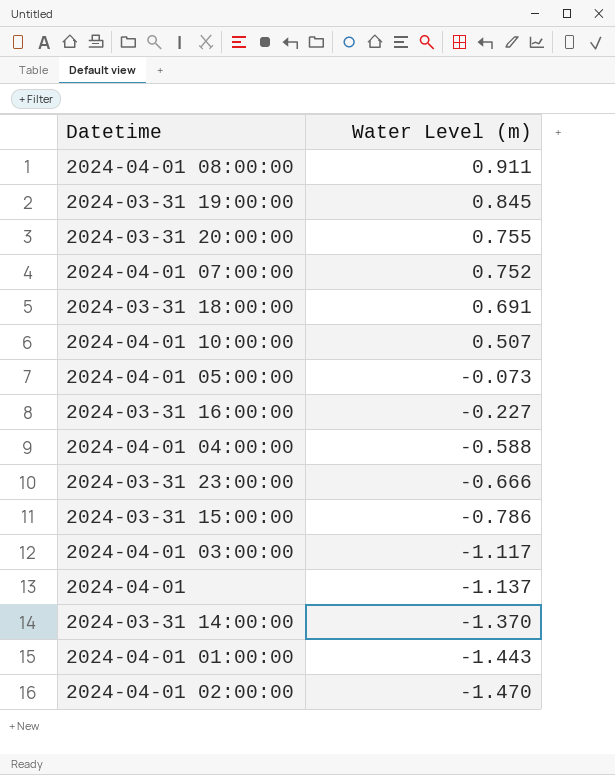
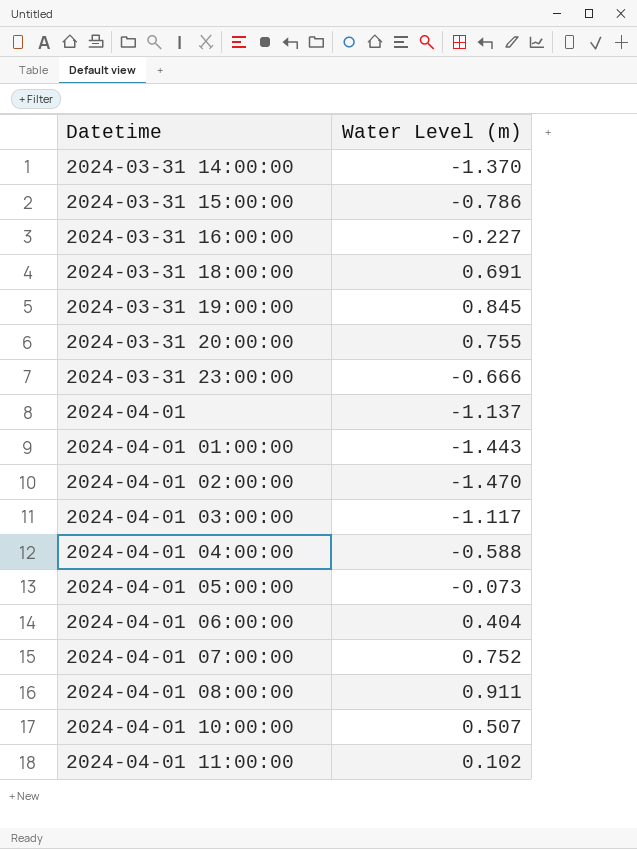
row order: Water Level (m) descending -> Datetime ascending
row 2024-04-01 06:00:00: none -> 0.404
row 2024-04-01 11:00:00: none -> 0.102

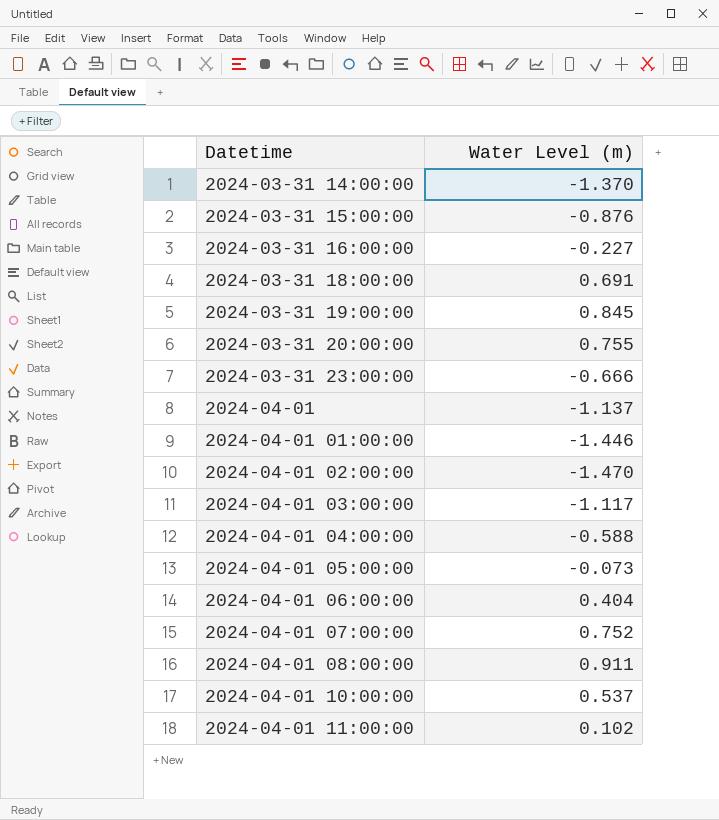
2024-03-31 15:00:00 | Water Level (m): -0.786 -> -0.876
2024-04-01 01:00:00 | Water Level (m): -1.443 -> -1.446
2024-04-01 10:00:00 | Water Level (m): 0.507 -> 0.537

